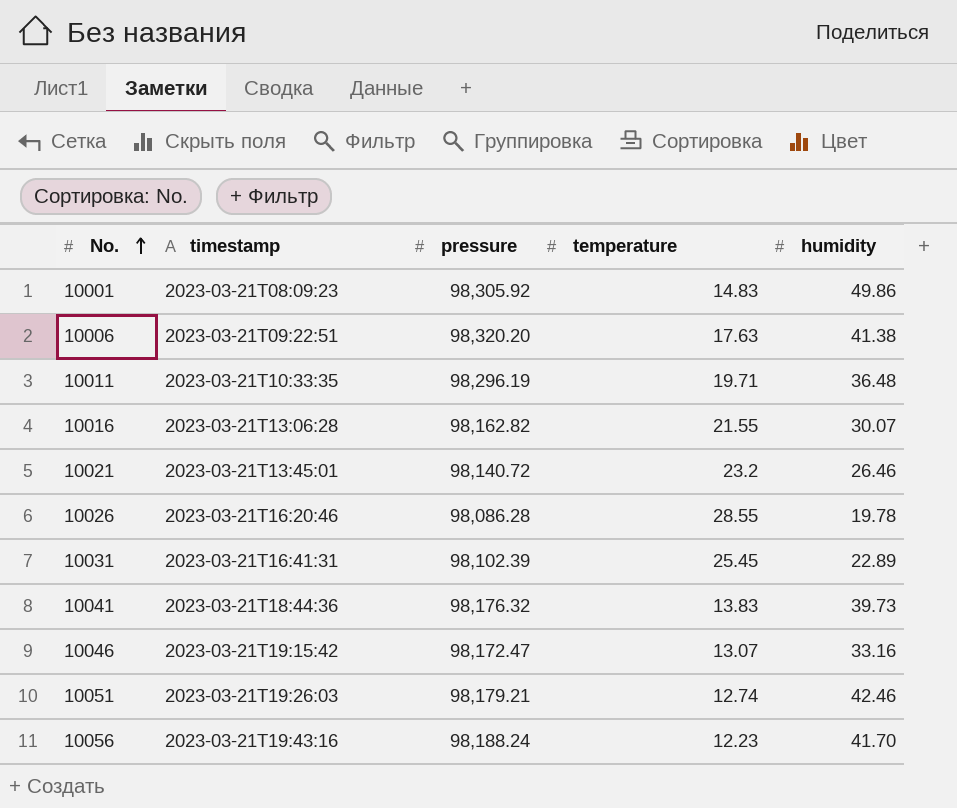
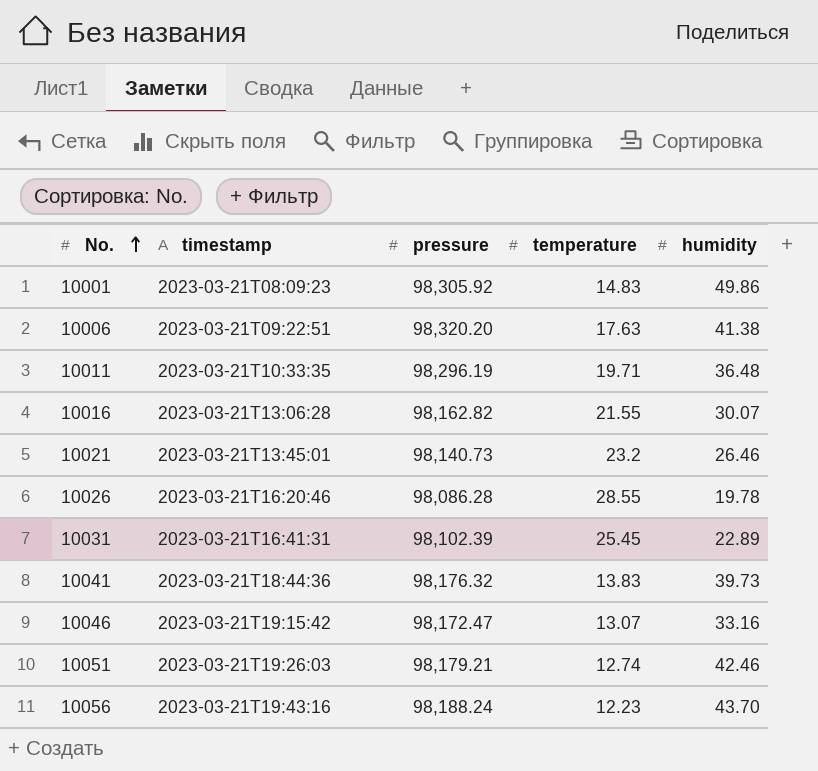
10021 | pressure: 98,140.72 -> 98,140.73
10056 | humidity: 41.70 -> 43.70

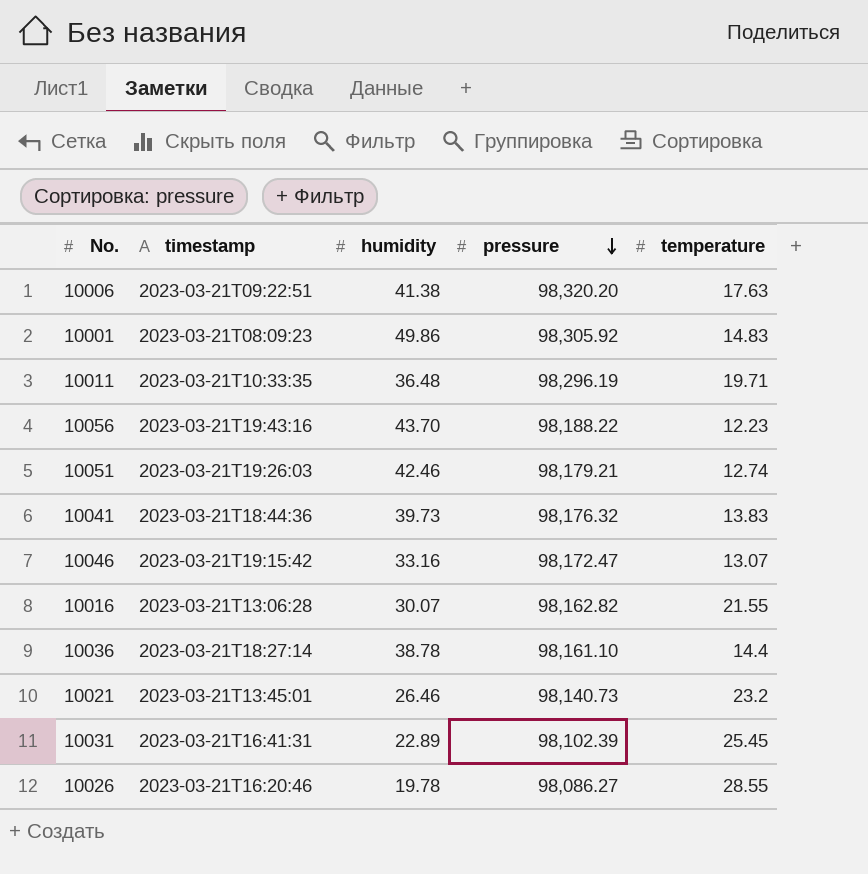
row order: No. ascending -> pressure descending
column humidity | position: 5 -> 3
10056 | pressure: 98,188.24 -> 98,188.22
row 10036: none -> 2023-03-21T18:27:14 | 38.78 | 98,161.10 | 14.4
10026 | pressure: 98,086.28 -> 98,086.27

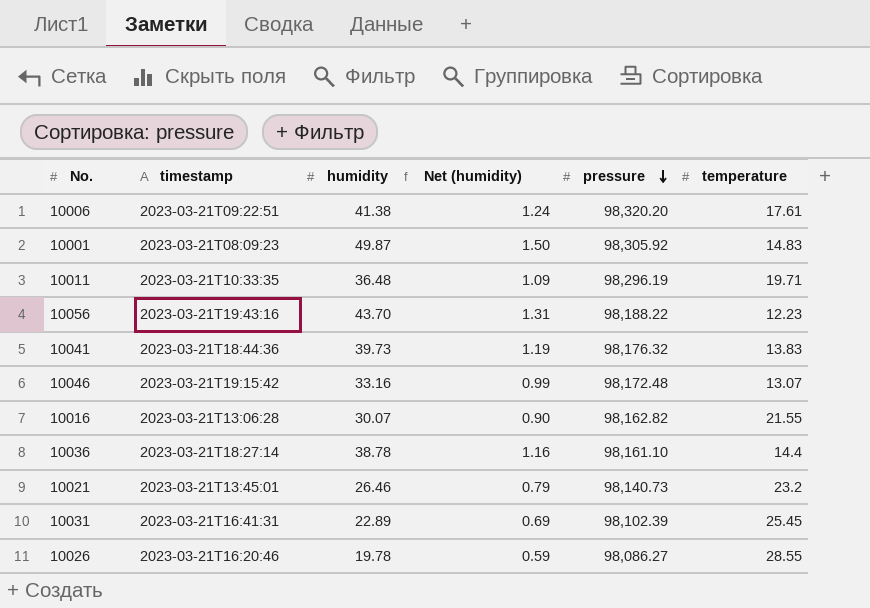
column Net (humidity) | formula: none -> [humidity] * 0.03
row 10051: 2023-03-21T19:26:03 | 42.46 | 98,179.21 | 12.74 -> none
10006 | temperature: 17.63 -> 17.61
10001 | humidity: 49.86 -> 49.87
10046 | pressure: 98,172.47 -> 98,172.48

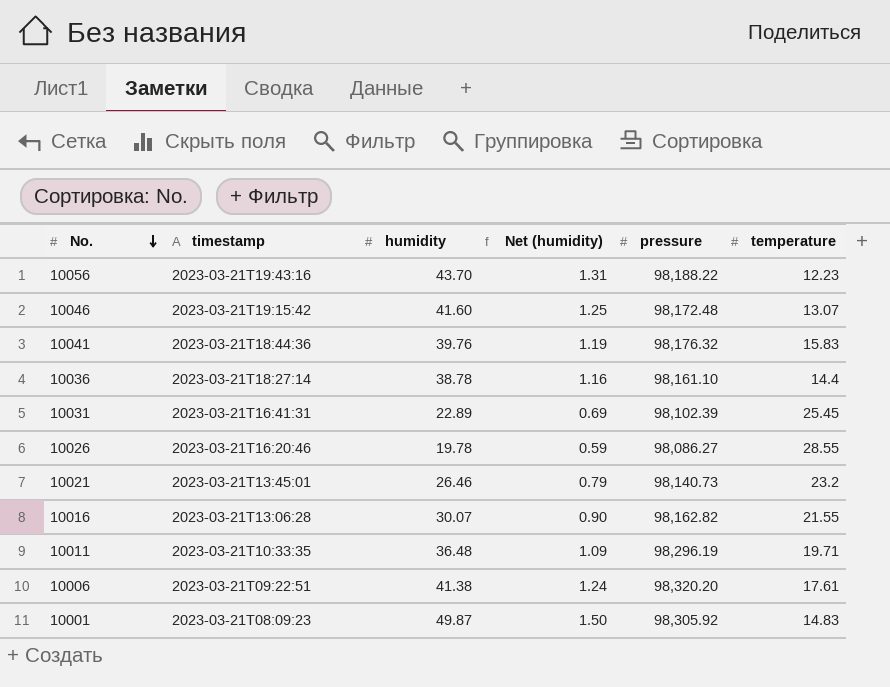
row order: pressure descending -> No. descending
10046 | humidity: 33.16 -> 41.60
10046 | Net (humidity): 0.99 -> 1.25
10041 | humidity: 39.73 -> 39.76
10041 | temperature: 13.83 -> 15.83

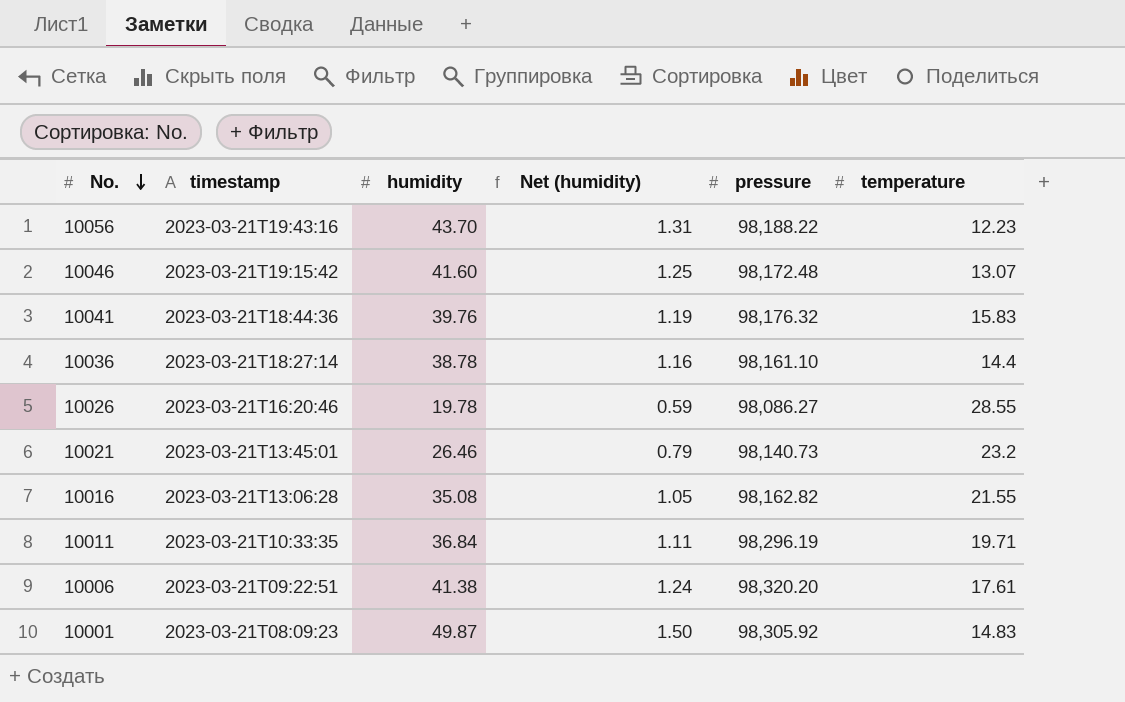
row 10031: 2023-03-21T16:41:31 | 22.89 | 0.69 | 98,102.39 | 25.45 -> none
10016 | humidity: 30.07 -> 35.08
10016 | Net (humidity): 0.90 -> 1.05
10011 | humidity: 36.48 -> 36.84
10011 | Net (humidity): 1.09 -> 1.11

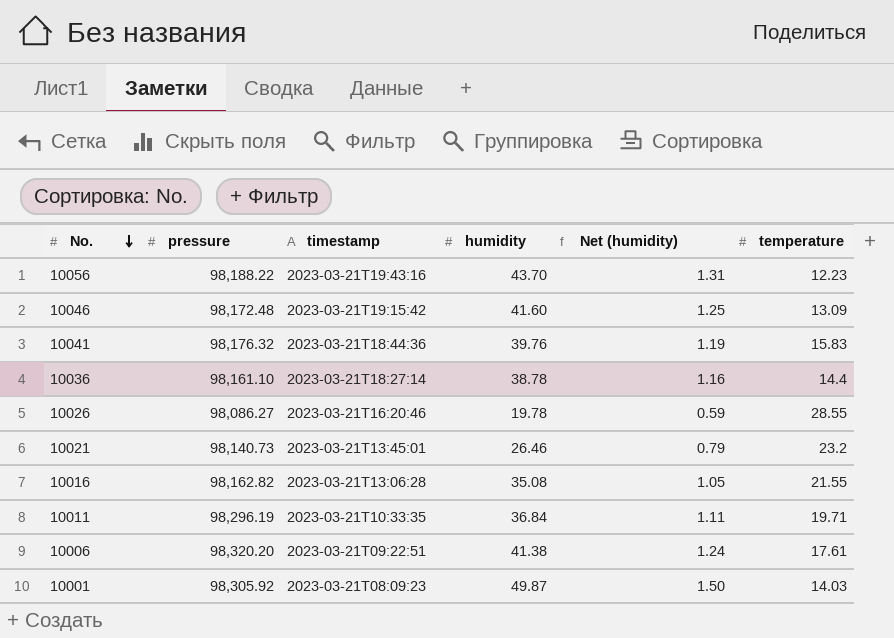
column pressure | position: 5 -> 2
10046 | temperature: 13.07 -> 13.09
10001 | temperature: 14.83 -> 14.03

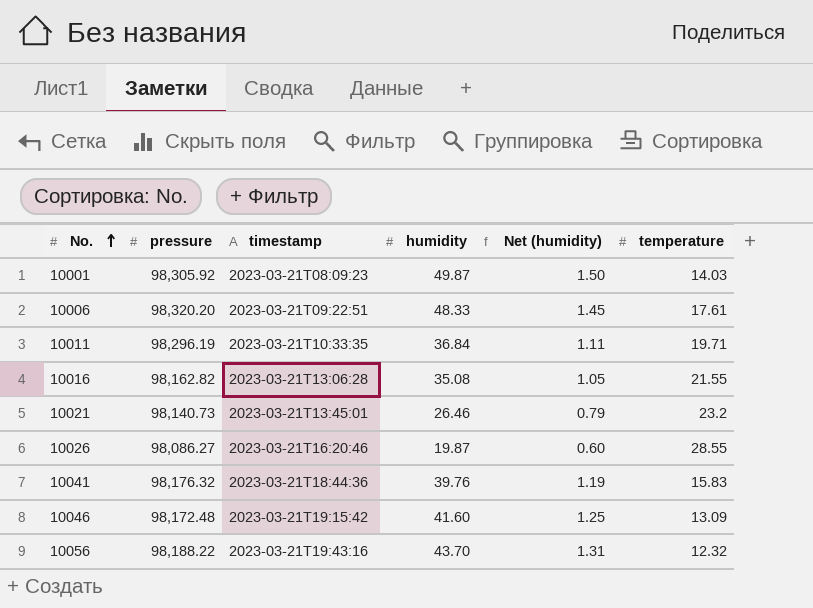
row order: No. descending -> No. ascending
row 10036: 98,161.10 | 2023-03-21T18:27:14 | 38.78 | 1.16 | 14.4 -> none
10006 | humidity: 41.38 -> 48.33
10006 | Net (humidity): 1.24 -> 1.45
10026 | humidity: 19.78 -> 19.87
10026 | Net (humidity): 0.59 -> 0.60
10056 | temperature: 12.23 -> 12.32

